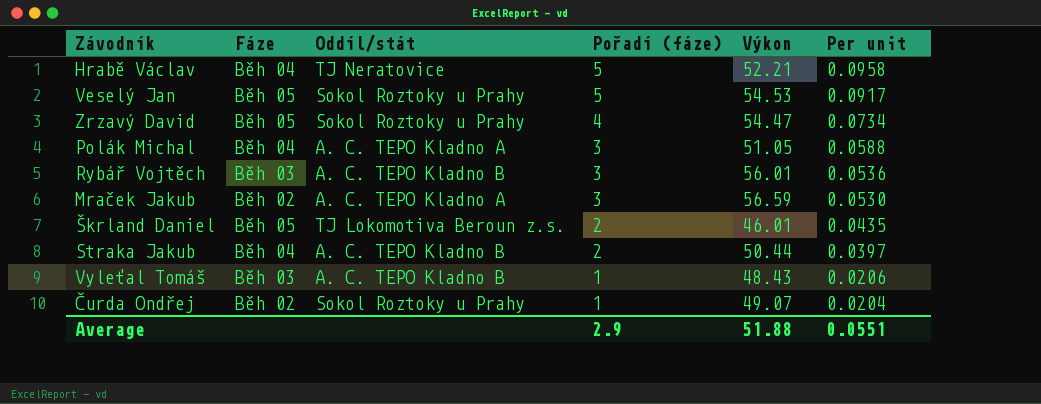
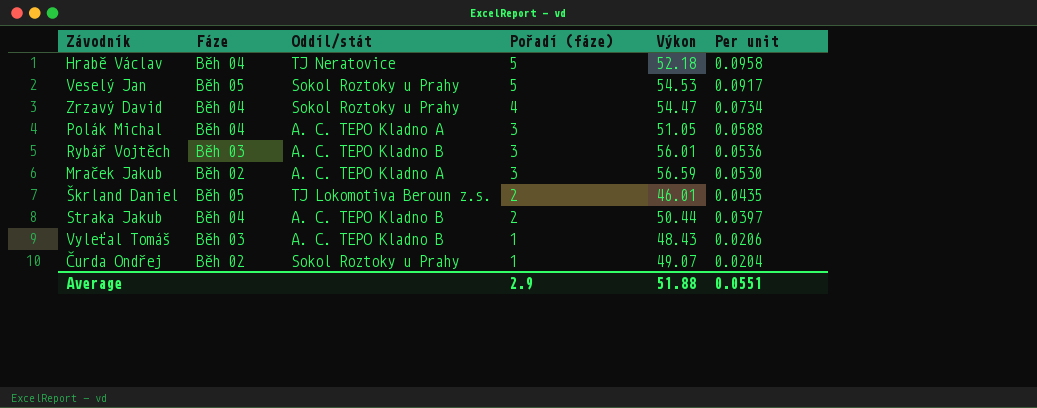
Hrabě Václav | Výkon: 52.21 -> 52.18
Zrzavý David | Fáze: Běh 05 -> Běh 04

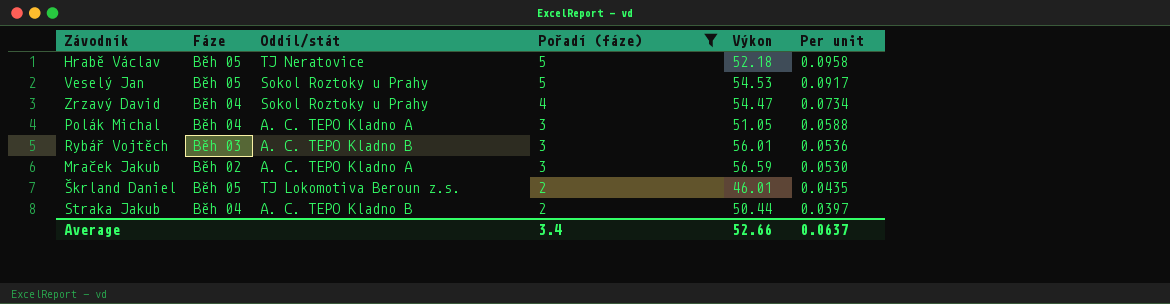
filter: none -> Pořadí (fáze) != 1
Hrabě Václav | Fáze: Běh 04 -> Běh 05
Average | Pořadí (fáze): 2.9 -> 3.4
Average | Výkon: 51.88 -> 52.66
Average | Per unit: 0.0551 -> 0.0637

